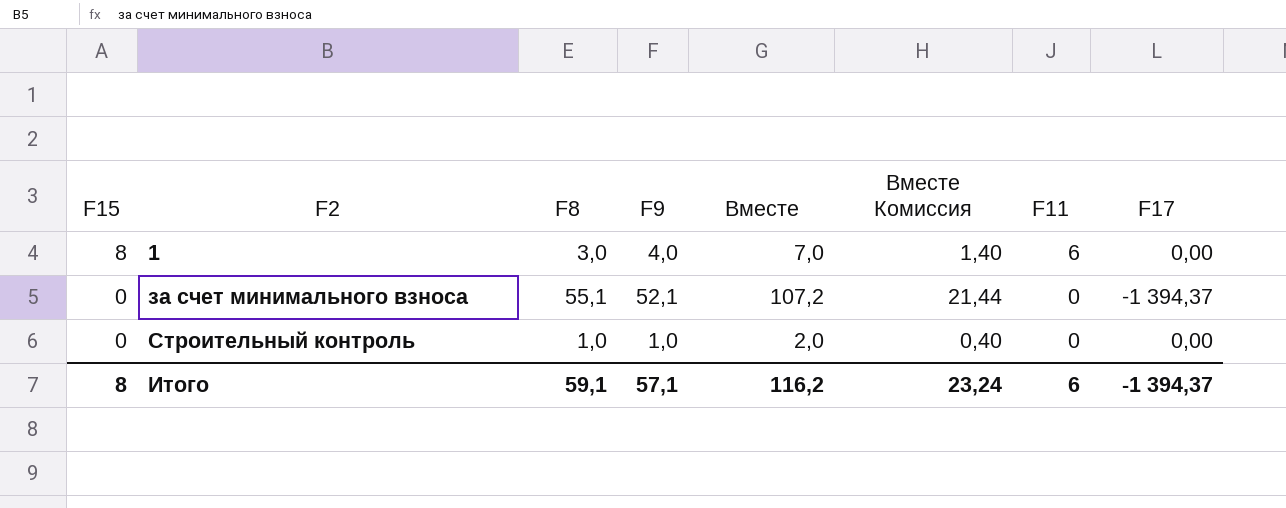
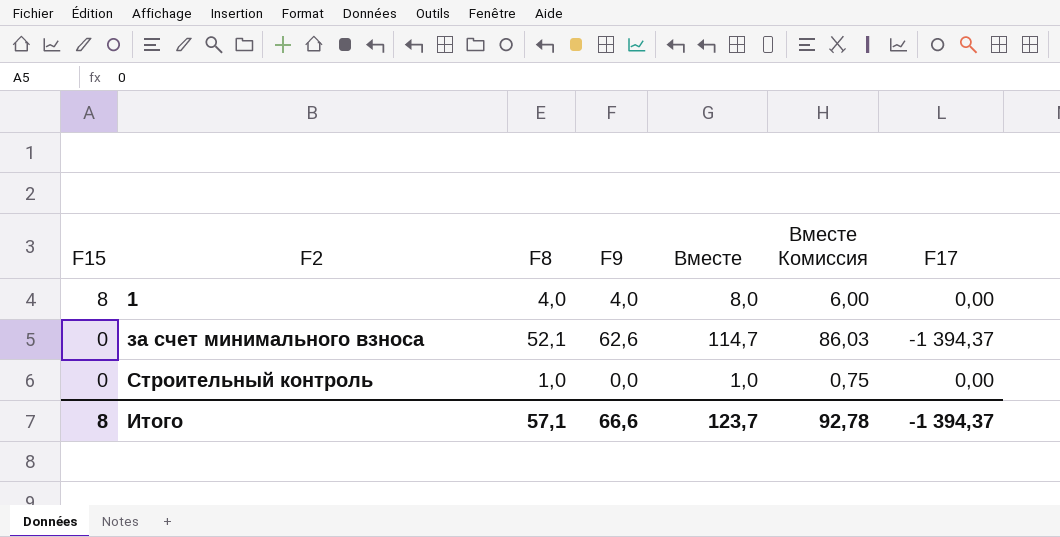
column F11 | position: 7 -> none
column Вместе Комиссия | formula: [Вместе] * 0,2 -> [Вместе] * 0,75
1 | F8: 3,0 -> 4,0
1 | Вместе: 7,0 -> 8,0
за счет минимального взноса | F8: 55,1 -> 52,1
за счет минимального взноса | F9: 52,1 -> 62,6
за счет минимального взноса | Вместе: 107,2 -> 114,7
Строительный контроль | F9: 1,0 -> 0,0
Строительный контроль | Вместе: 2,0 -> 1,0
Итого | F8: 59,1 -> 57,1
Итого | F9: 57,1 -> 66,6
Итого | Вместе: 116,2 -> 123,7
Итого | Вместе Комиссия: 23,24 -> 92,78

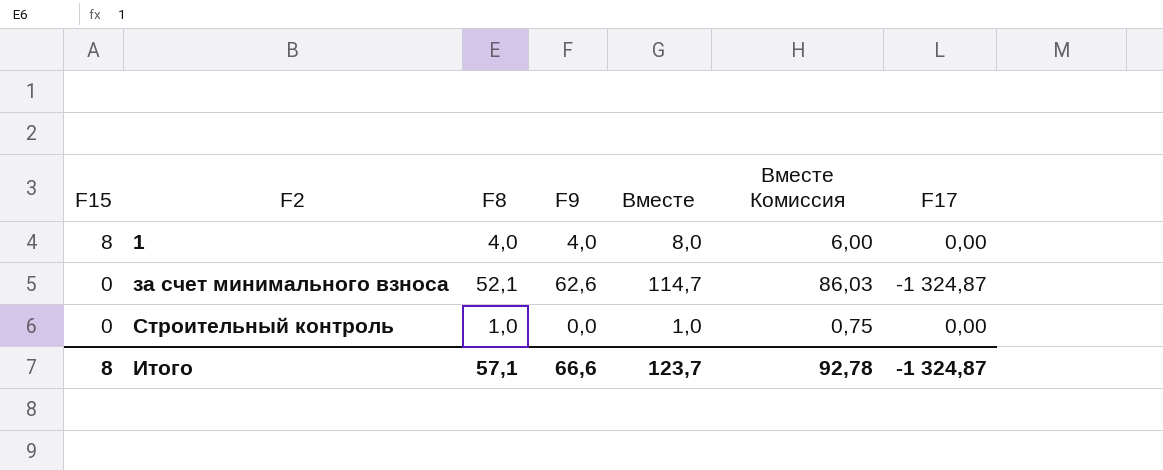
за счет минимального взноса | F17: -1 394,37 -> -1 324,87
Итого | F17: -1 394,37 -> -1 324,87

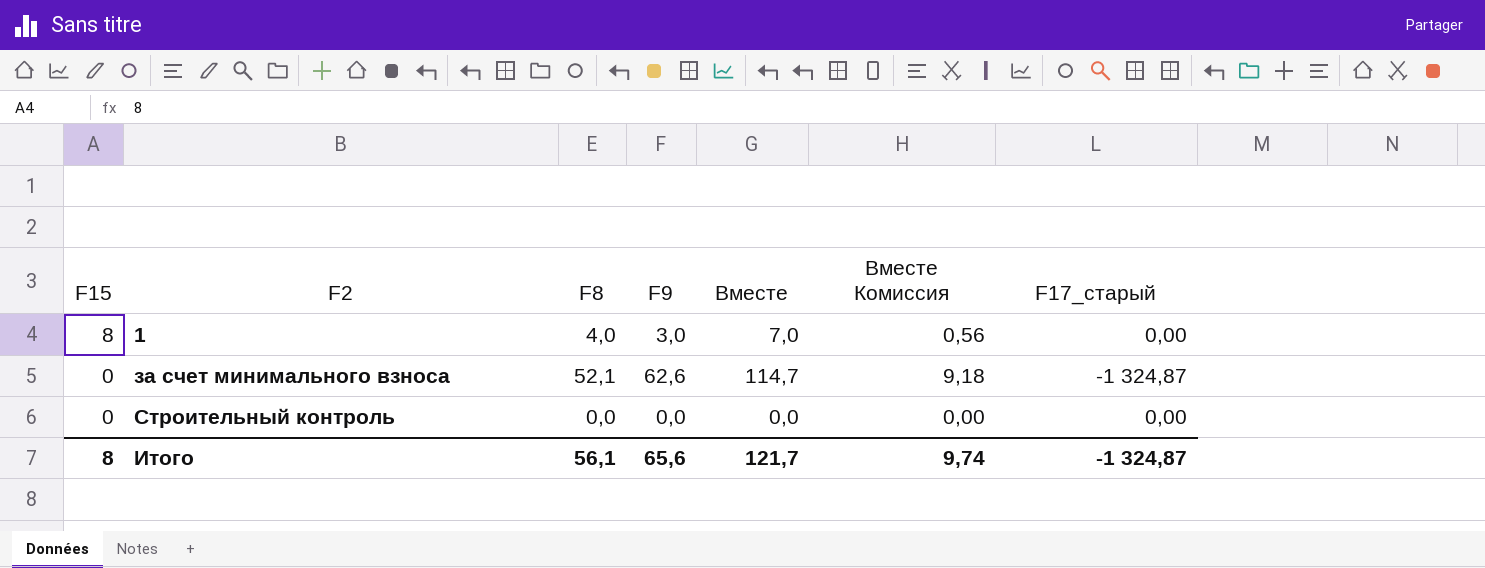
column Вместе Комиссия | formula: [Вместе] * 0,75 -> [Вместе] * 0,08
column name: F17 -> F17_старый
1 | F9: 4,0 -> 3,0
1 | Вместе: 8,0 -> 7,0
Строительный контроль | F8: 1,0 -> 0,0
Строительный контроль | Вместе: 1,0 -> 0,0
Итого | F8: 57,1 -> 56,1
Итого | F9: 66,6 -> 65,6
Итого | Вместе: 123,7 -> 121,7
Итого | Вместе Комиссия: 92,78 -> 9,74

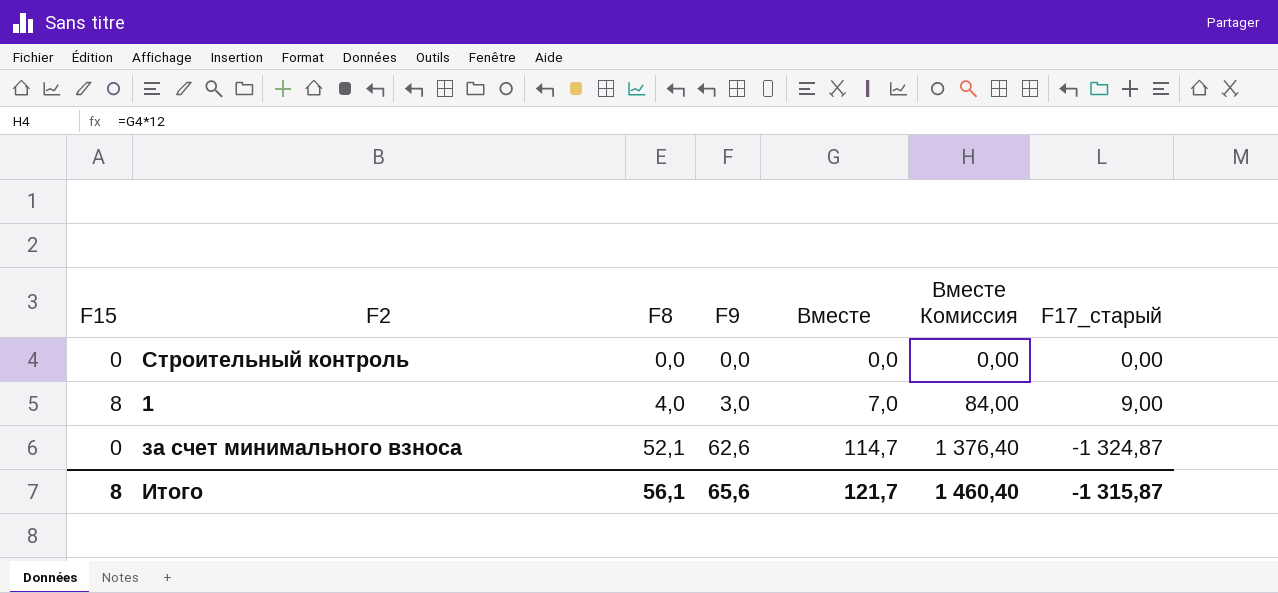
row order: F15 descending -> F8 ascending
column Вместе Комиссия | formula: [Вместе] * 0,08 -> [Вместе] * 12
1 | F17_старый: 0,00 -> 9,00
Итого | Вместе Комиссия: 9,74 -> 1 460,40
Итого | F17_старый: -1 324,87 -> -1 315,87

